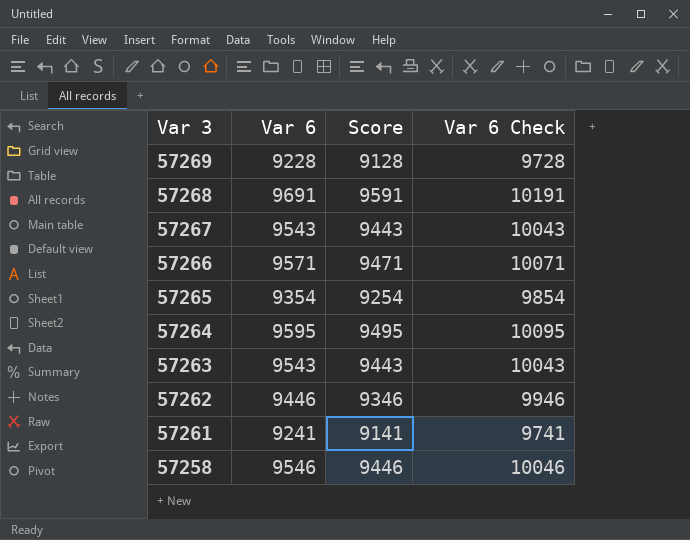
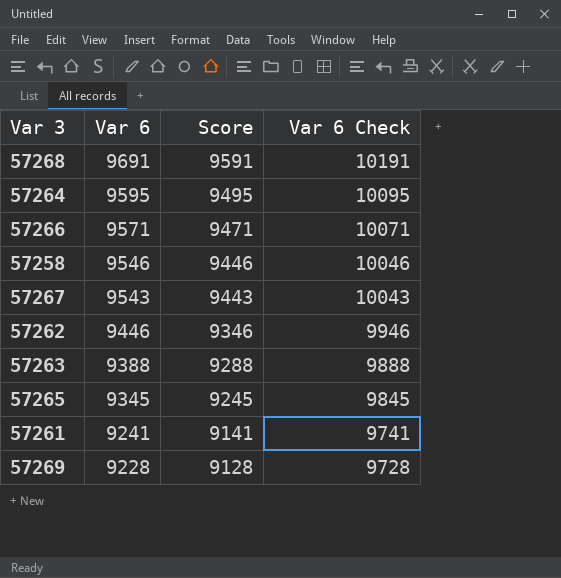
row order: Var 3 descending -> Var 6 descending
57263 | Var 6: 9543 -> 9388
57263 | Score: 9443 -> 9288
57263 | Var 6 Check: 10043 -> 9888
57265 | Var 6: 9354 -> 9345
57265 | Score: 9254 -> 9245
57265 | Var 6 Check: 9854 -> 9845

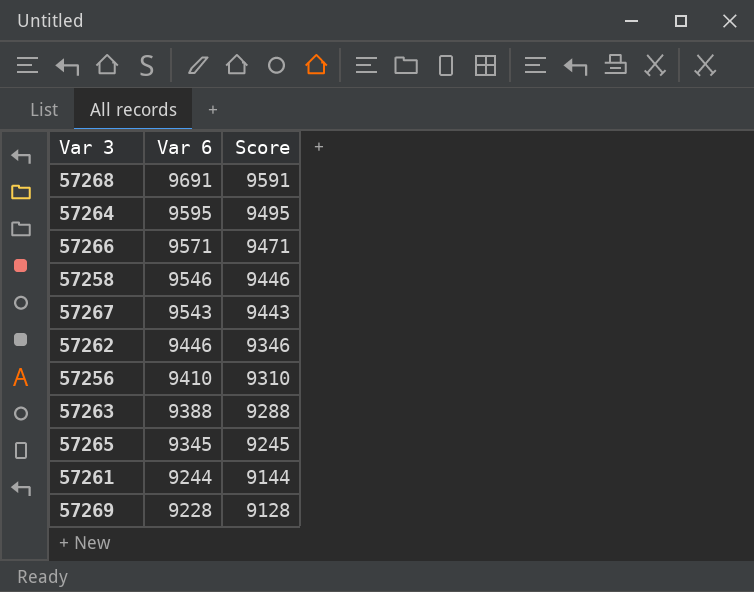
column Var 6 Check | formula: [Var 6] + 500 -> none
row 57256: none -> 9410 | 9310
57261 | Var 6: 9241 -> 9244
57261 | Score: 9141 -> 9144

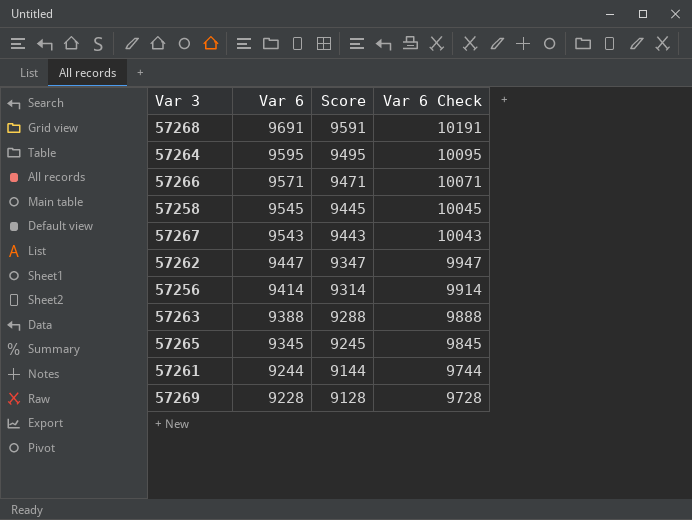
column Var 6 Check | formula: none -> [Var 6] + 500
57258 | Var 6: 9546 -> 9545
57258 | Score: 9446 -> 9445
57262 | Var 6: 9446 -> 9447
57262 | Score: 9346 -> 9347
57256 | Var 6: 9410 -> 9414
57256 | Score: 9310 -> 9314

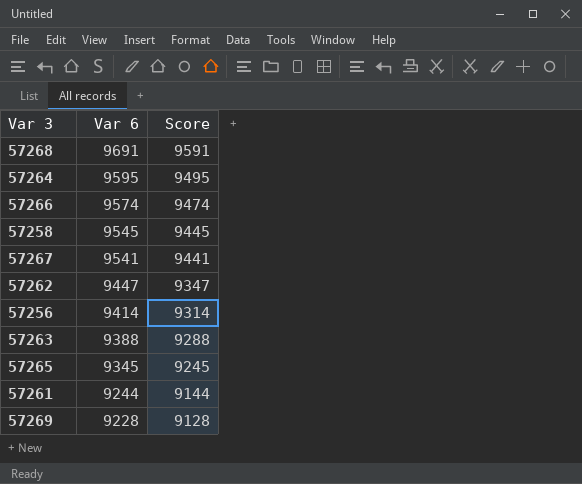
column Var 6 Check | formula: [Var 6] + 500 -> none
57266 | Var 6: 9571 -> 9574
57266 | Score: 9471 -> 9474
57267 | Var 6: 9543 -> 9541
57267 | Score: 9443 -> 9441

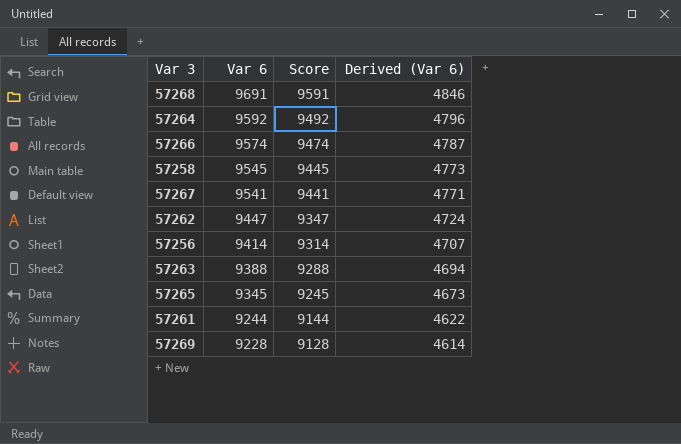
column Derived (Var 6) | formula: none -> [Var 6] * 0.5
57264 | Var 6: 9595 -> 9592
57264 | Score: 9495 -> 9492

